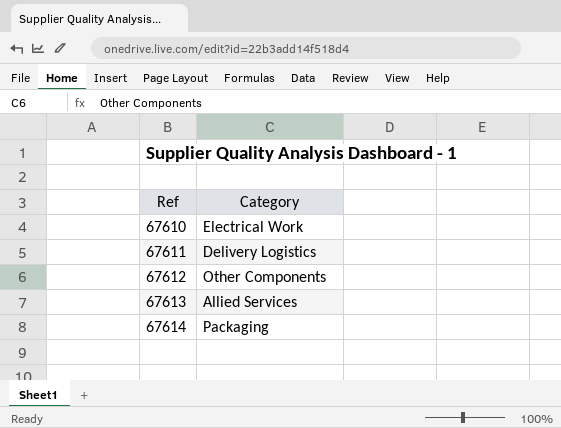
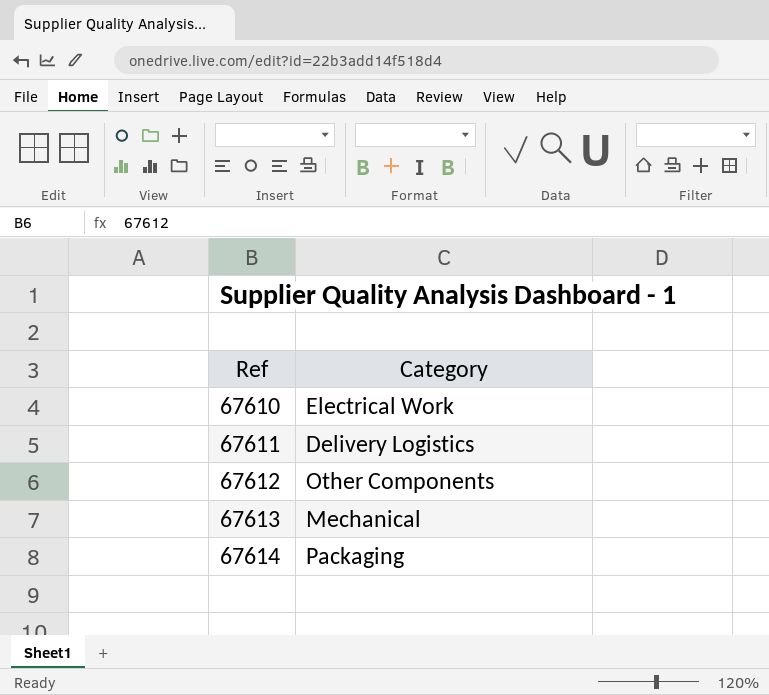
67613 | Category: Allied Services -> Mechanical

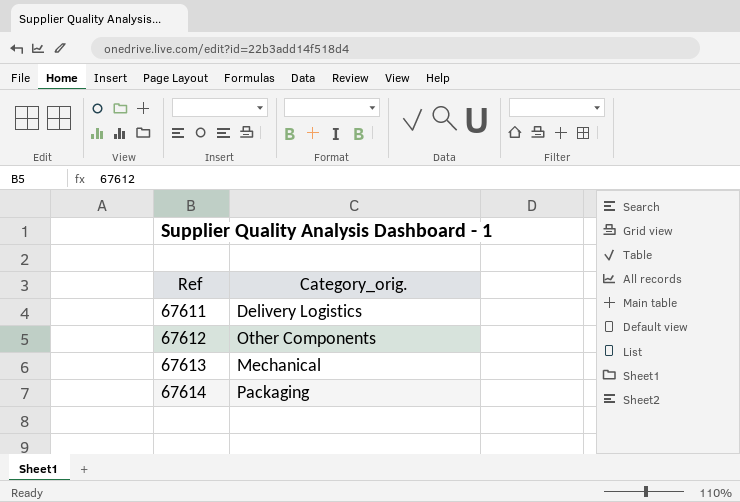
column name: Category -> Category_orig.
row 67610: Electrical Work -> none

